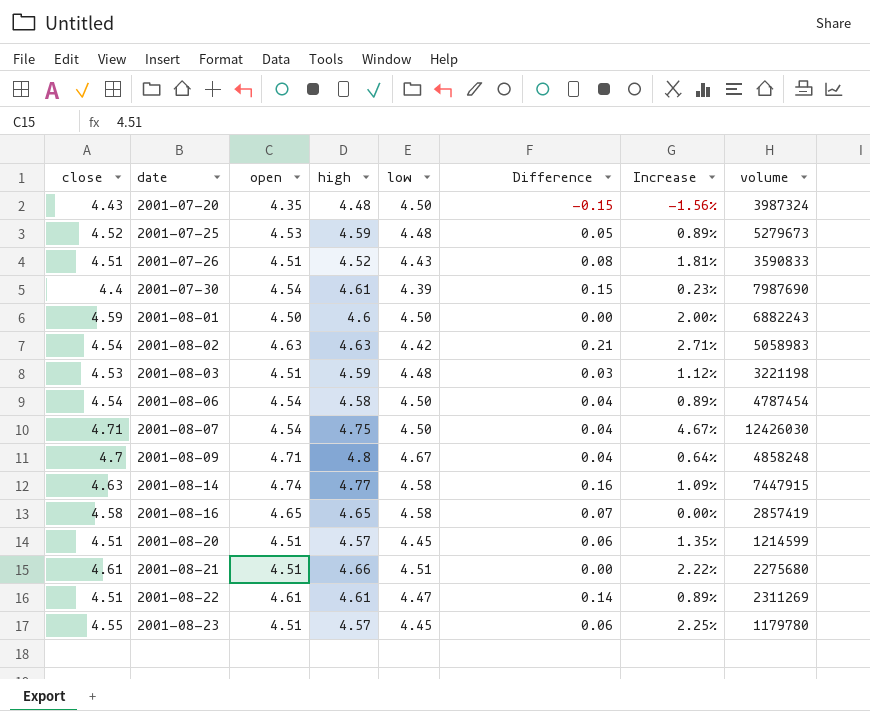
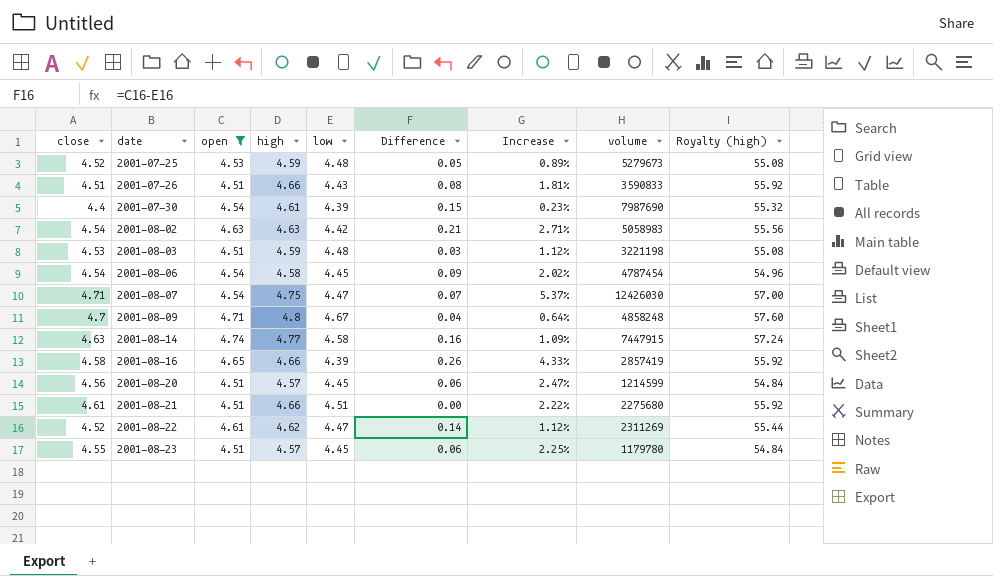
filter: none -> open >= 4.51
column Royalty (high) | formula: none -> [high] * 12
2001-07-26 | high: 4.52 -> 4.66
2001-08-06 | low: 4.50 -> 4.45
2001-08-06 | Difference: 0.04 -> 0.09
2001-08-06 | Increase: 0.89% -> 2.02%
2001-08-07 | low: 4.50 -> 4.47
2001-08-07 | Difference: 0.04 -> 0.07
2001-08-07 | Increase: 4.67% -> 5.37%
2001-08-16 | high: 4.65 -> 4.66
2001-08-16 | low: 4.58 -> 4.39
2001-08-16 | Difference: 0.07 -> 0.26
2001-08-16 | Increase: 0.00% -> 4.33%
2001-08-20 | close: 4.51 -> 4.56
2001-08-20 | Increase: 1.35% -> 2.47%
2001-08-22 | close: 4.51 -> 4.52
2001-08-22 | high: 4.61 -> 4.62
2001-08-22 | Increase: 0.89% -> 1.12%

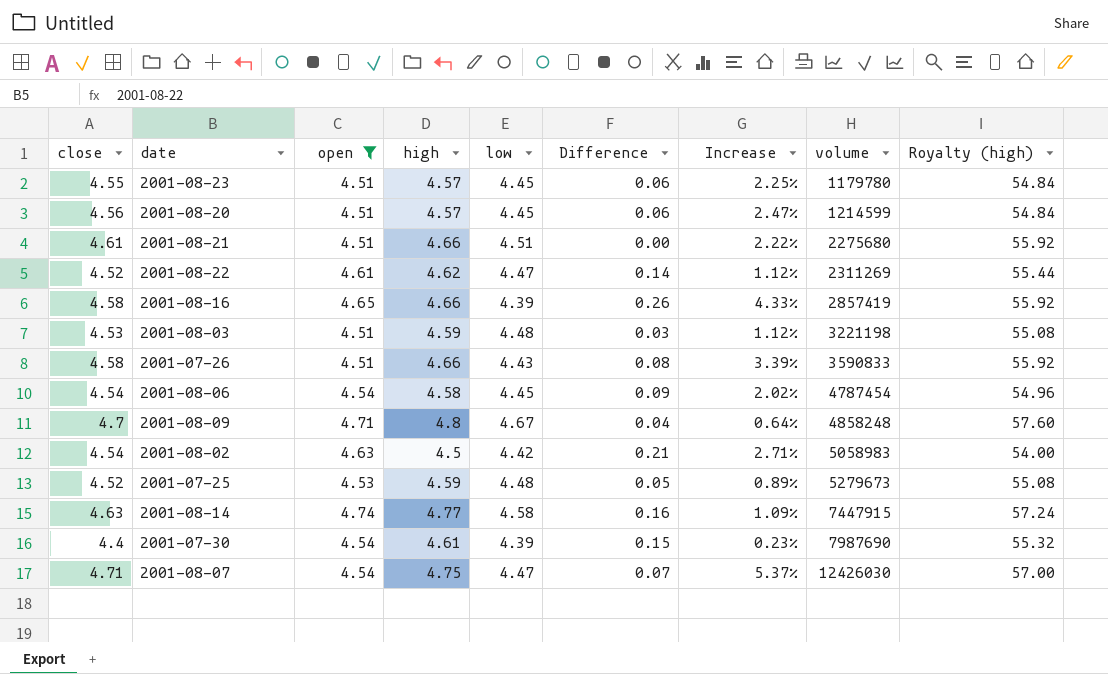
row order: date ascending -> volume ascending
2001-07-26 | close: 4.51 -> 4.58
2001-07-26 | Increase: 1.81% -> 3.39%
2001-08-02 | high: 4.63 -> 4.5
2001-08-02 | Royalty (high): 55.56 -> 54.00

